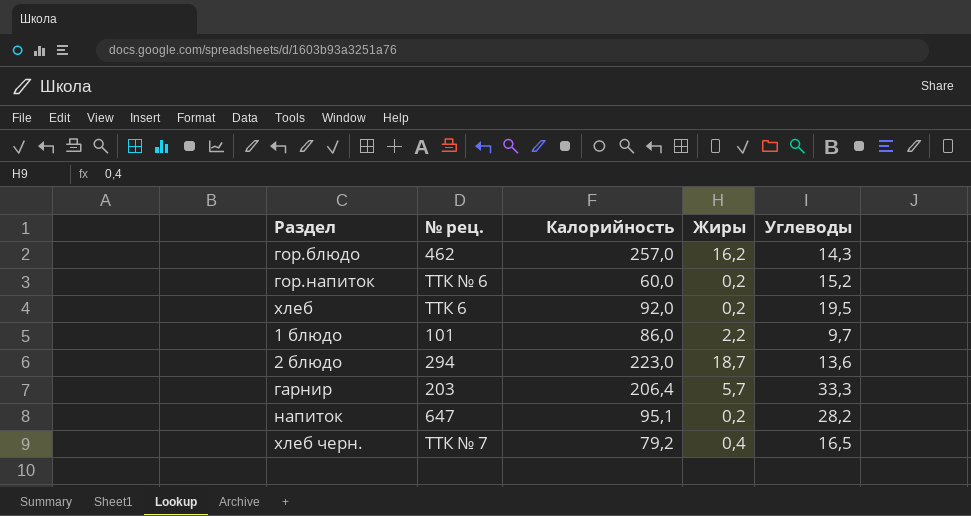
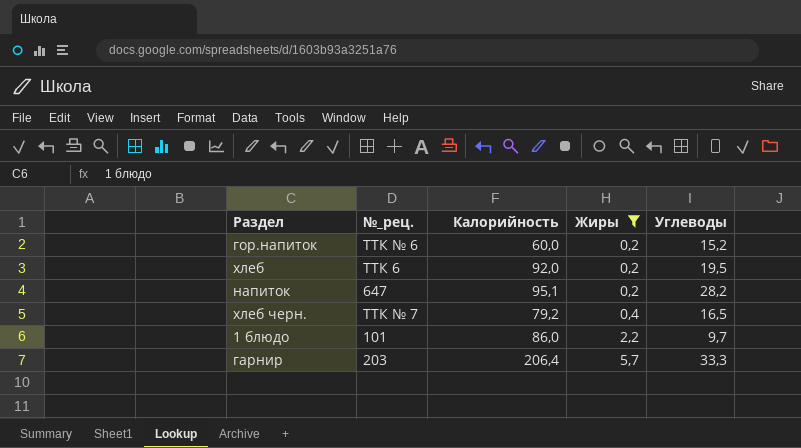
filter: none -> Жиры <= 5,7
row order: none -> Жиры ascending
column name: № рец. -> №_рец.

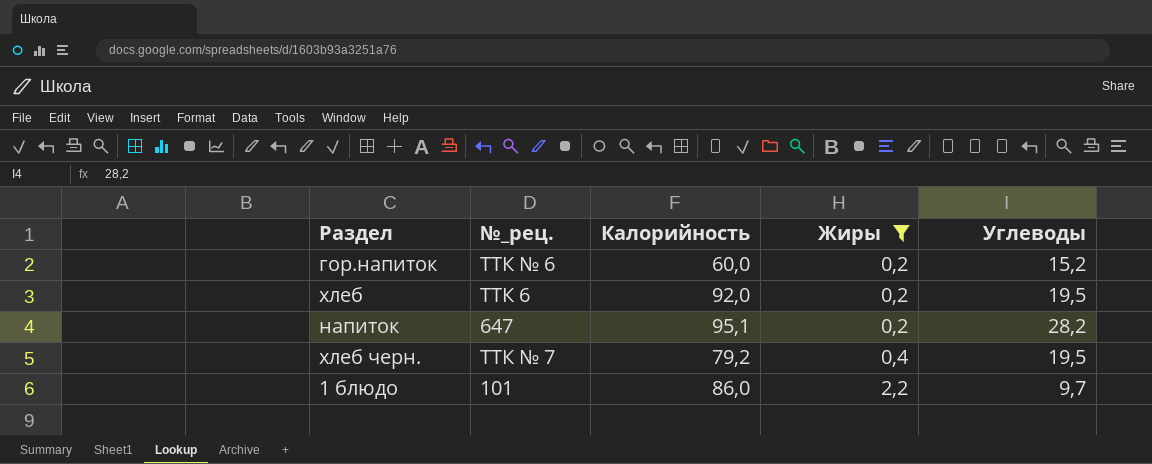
row гарнир: 203 | 206,4 | 5,7 | 33,3 -> none
хлеб черн. | Углеводы: 16,5 -> 19,5

